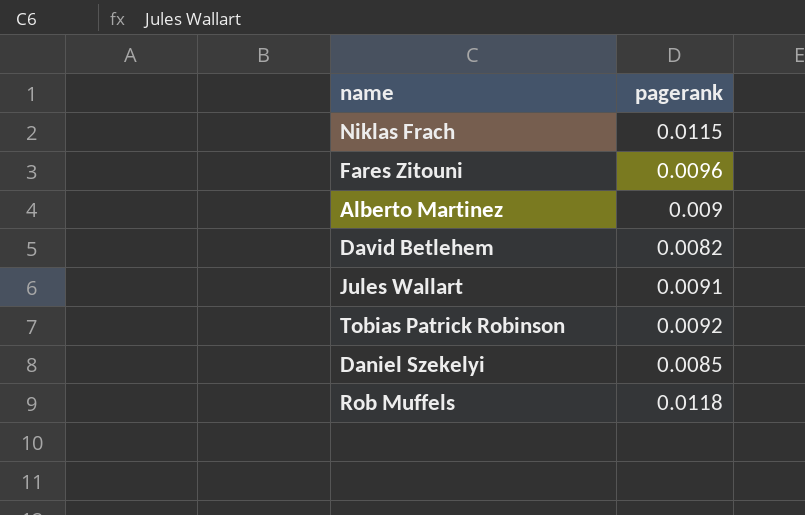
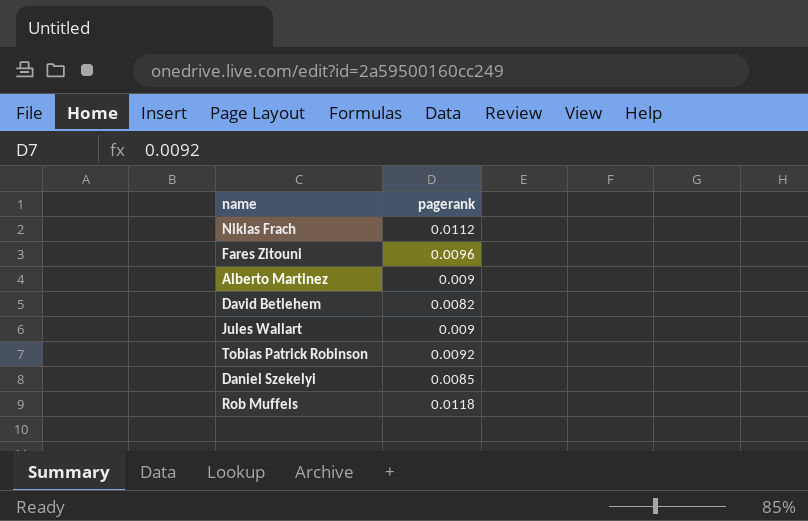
Niklas Frach | pagerank: 0.0115 -> 0.0112
Jules Wallart | pagerank: 0.0091 -> 0.009

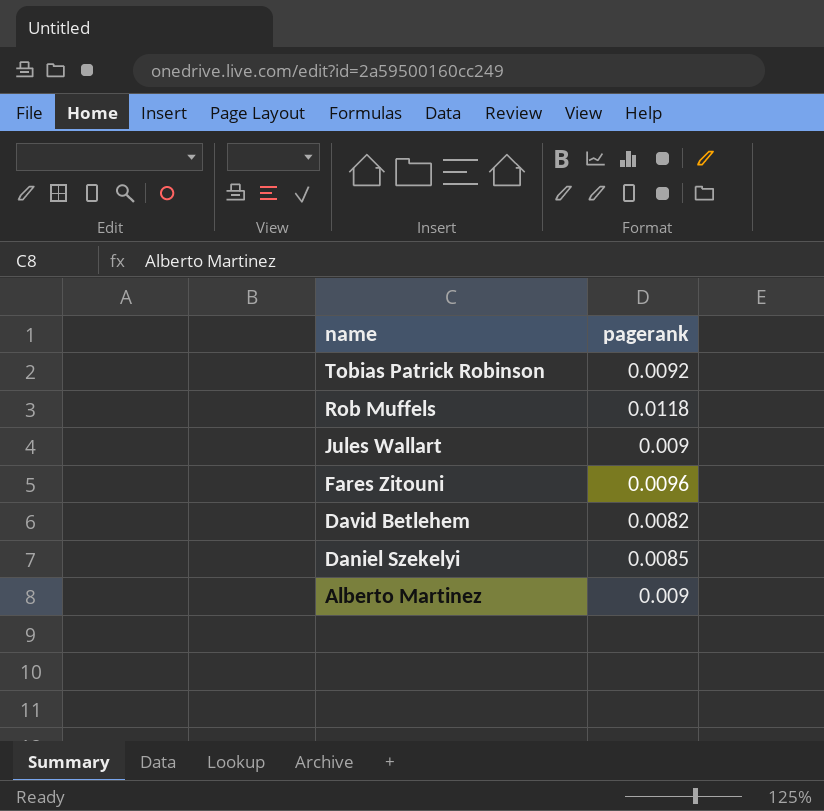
row order: none -> name descending
row Niklas Frach: 0.0112 -> none

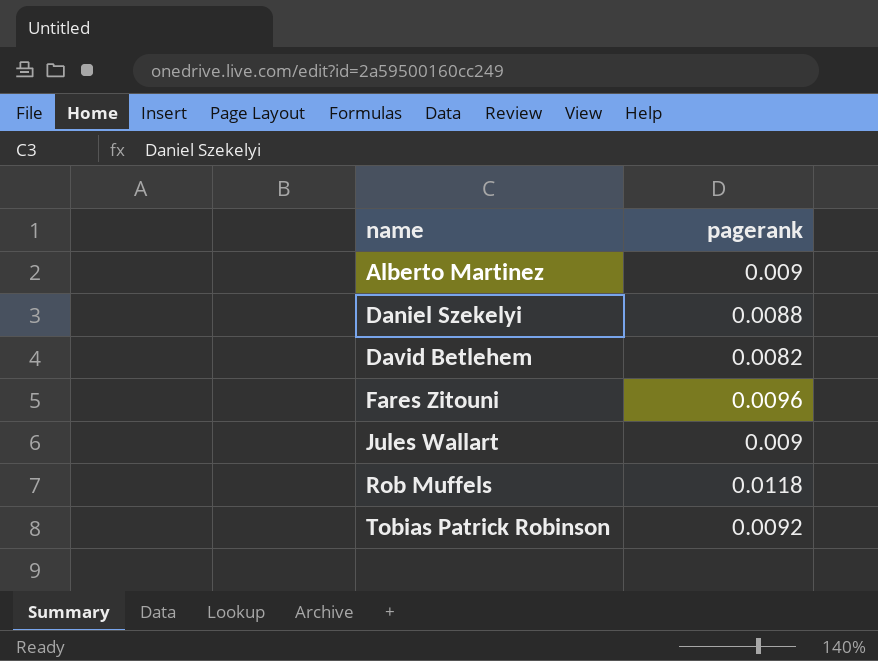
row order: name descending -> name ascending
Daniel Szekelyi | pagerank: 0.0085 -> 0.0088

